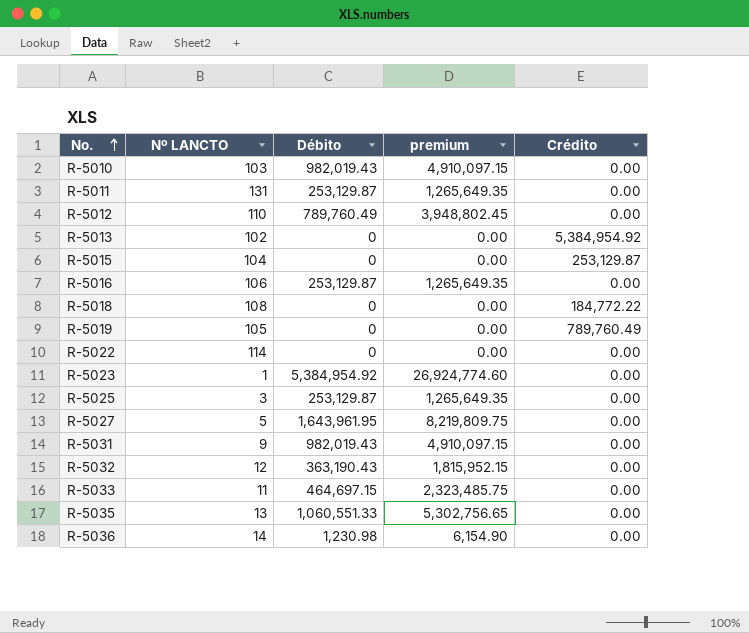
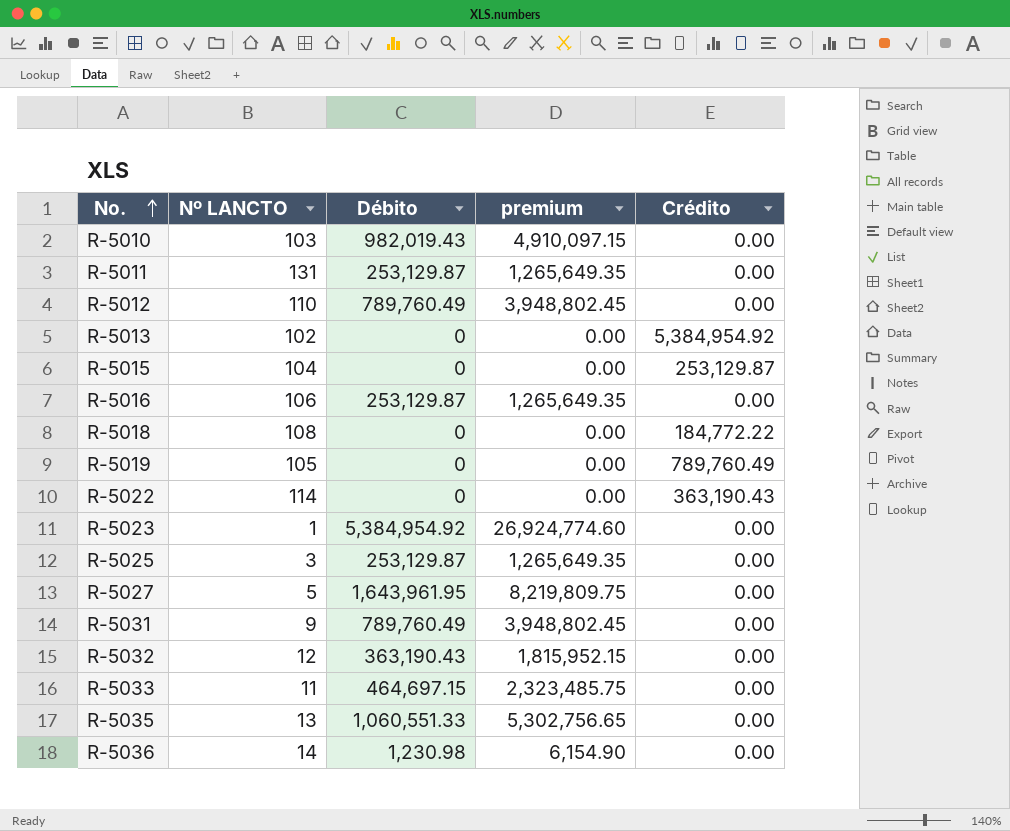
R-5022 | Crédito: 0.00 -> 363,190.43
R-5031 | Débito: 982,019.43 -> 789,760.49
R-5031 | premium: 4,910,097.15 -> 3,948,802.45

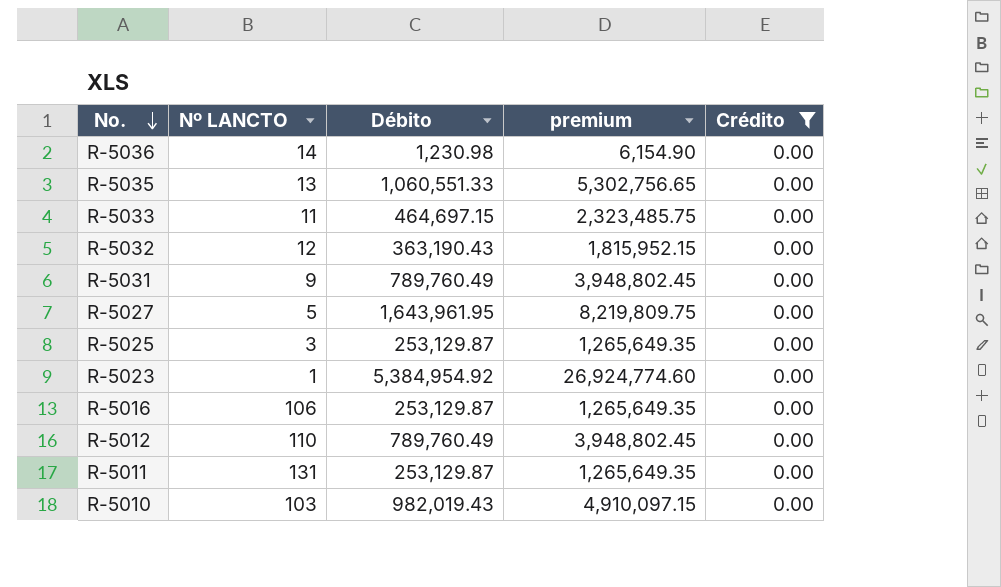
filter: none -> Crédito = 0.00
row order: No. ascending -> No. descending

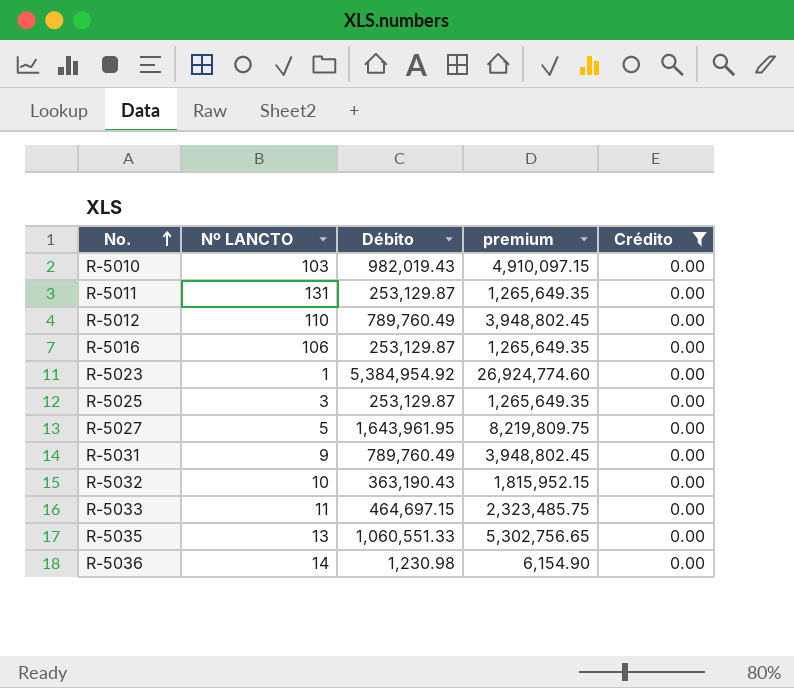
row order: No. descending -> No. ascending
R-5032 | Nº LANCTO: 12 -> 10

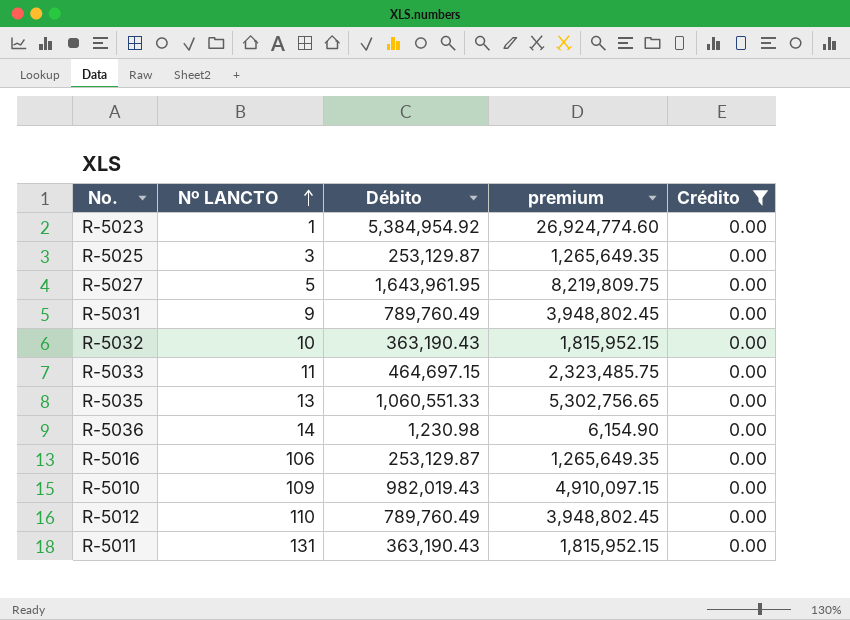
row order: No. ascending -> Nº LANCTO ascending
R-5010 | Nº LANCTO: 103 -> 109
R-5011 | Débito: 253,129.87 -> 363,190.43
R-5011 | premium: 1,265,649.35 -> 1,815,952.15

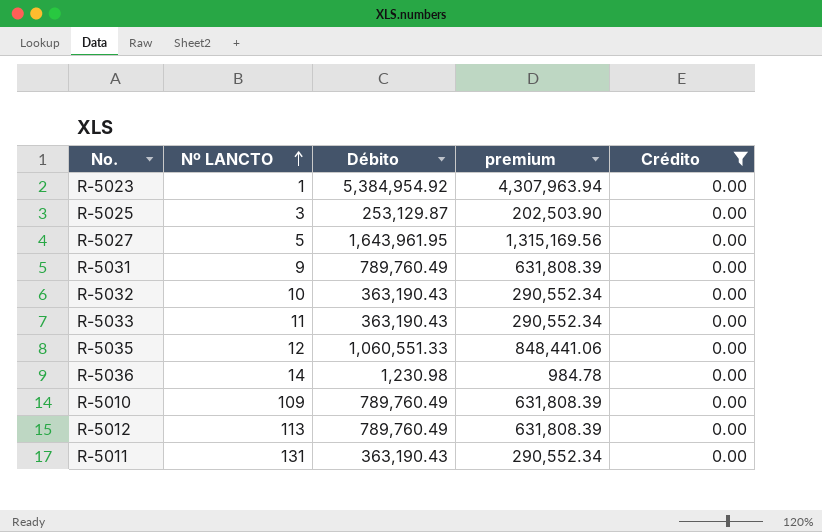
column premium | formula: [Débito] * 5 -> [Débito] * 0.8
row R-5016: 106 | 253,129.87 | 1,265,649.35 | 0.00 -> none
R-5033 | Débito: 464,697.15 -> 363,190.43
R-5035 | Nº LANCTO: 13 -> 12
R-5010 | Débito: 982,019.43 -> 789,760.49
R-5012 | Nº LANCTO: 110 -> 113

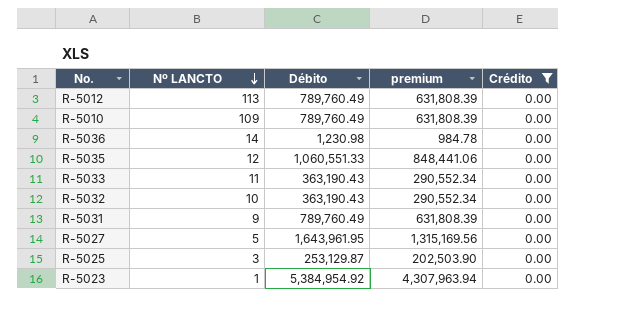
row order: Nº LANCTO ascending -> Nº LANCTO descending
row R-5011: 131 | 363,190.43 | 290,552.34 | 0.00 -> none

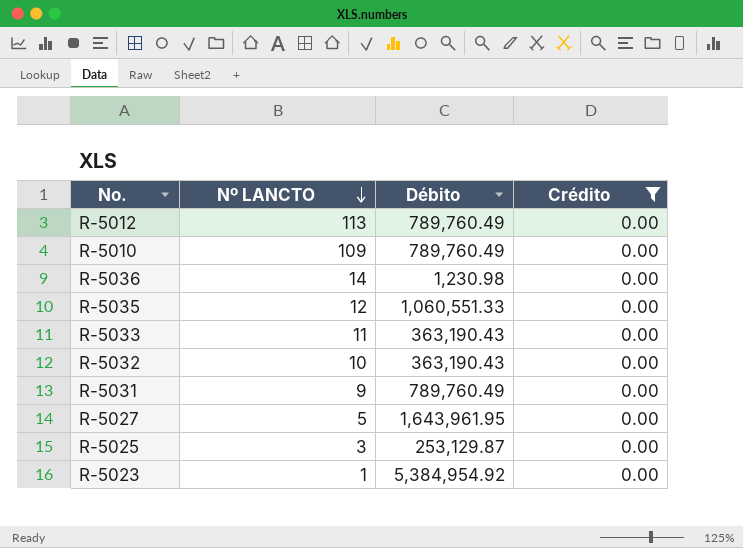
column premium | formula: [Débito] * 0.8 -> none

